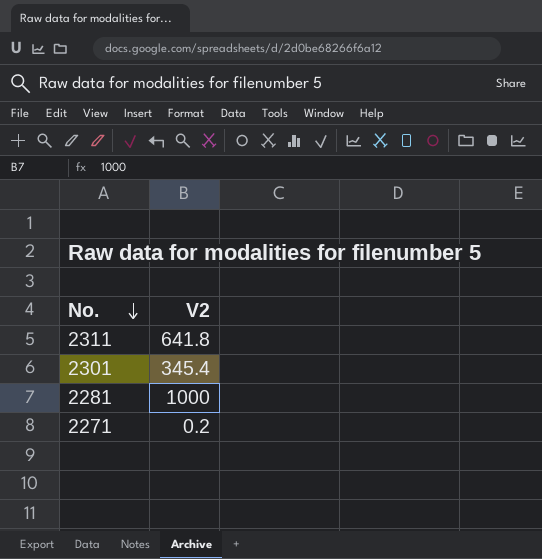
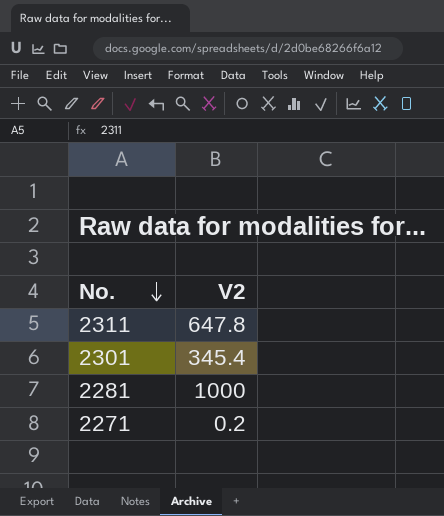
2311 | V2: 641.8 -> 647.8

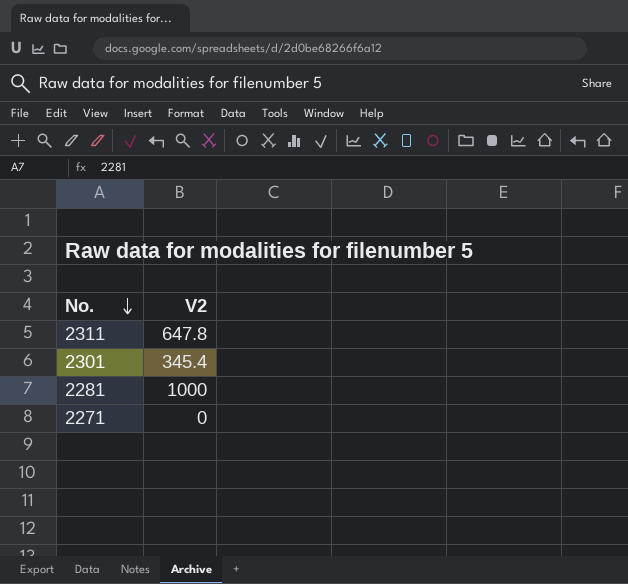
2271 | V2: 0.2 -> 0

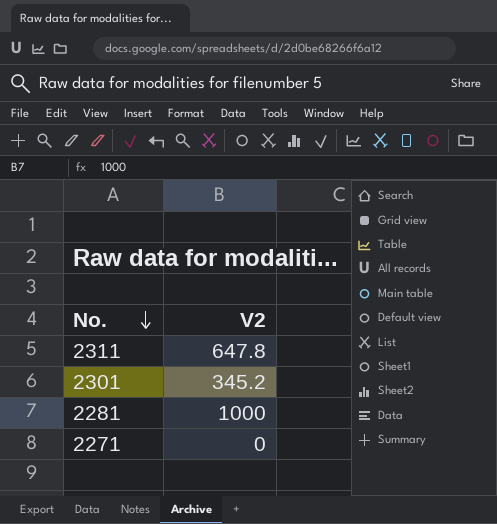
2301 | V2: 345.4 -> 345.2

